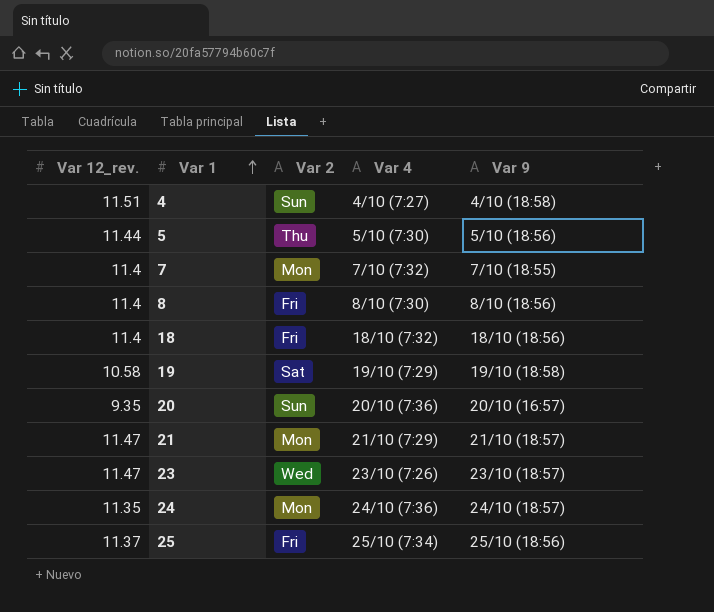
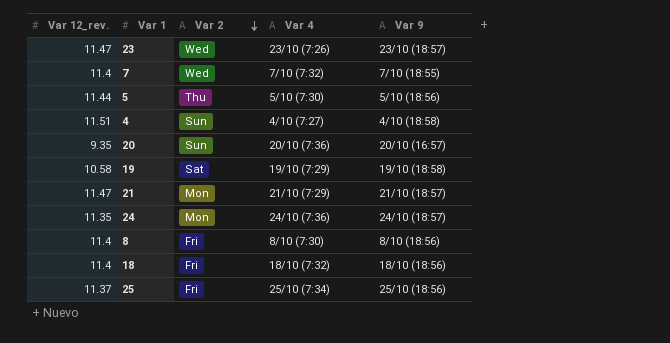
row order: Var 1 ascending -> Var 2 descending
7 | Var 2: Mon -> Wed

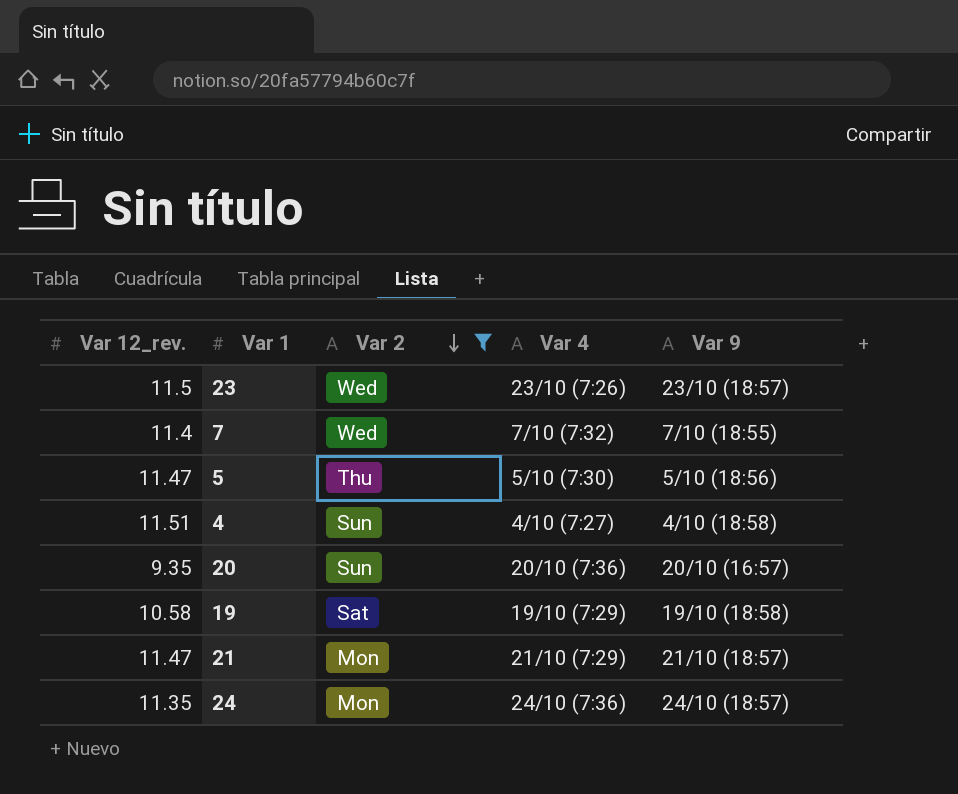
filter: none -> Var 2 != Fri
23 | Var 12_rev.: 11.47 -> 11.5
5 | Var 12_rev.: 11.44 -> 11.47

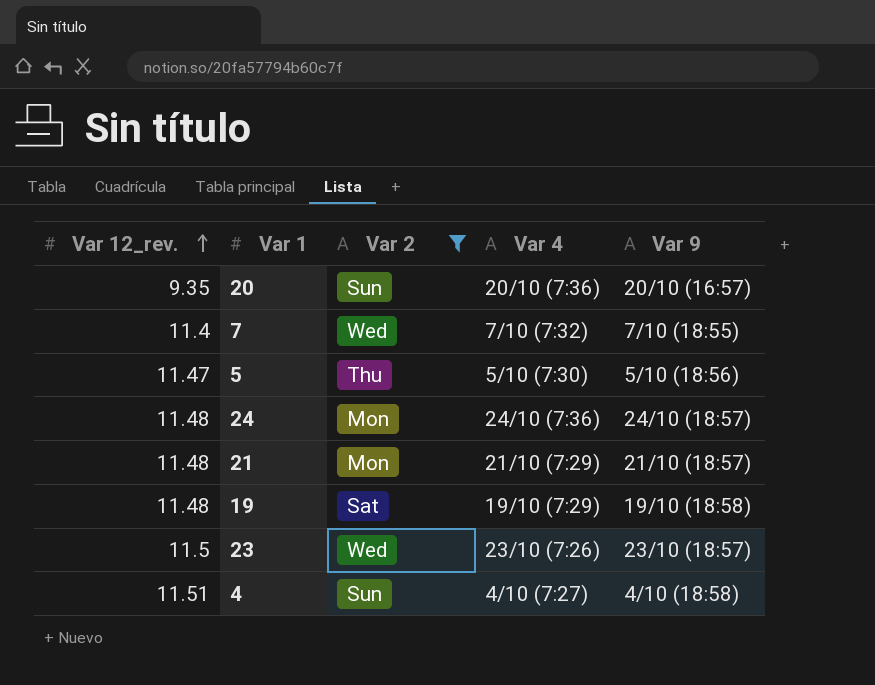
row order: Var 2 descending -> Var 12_rev. ascending
24 | Var 12_rev.: 11.35 -> 11.48
21 | Var 12_rev.: 11.47 -> 11.48
19 | Var 12_rev.: 10.58 -> 11.48

